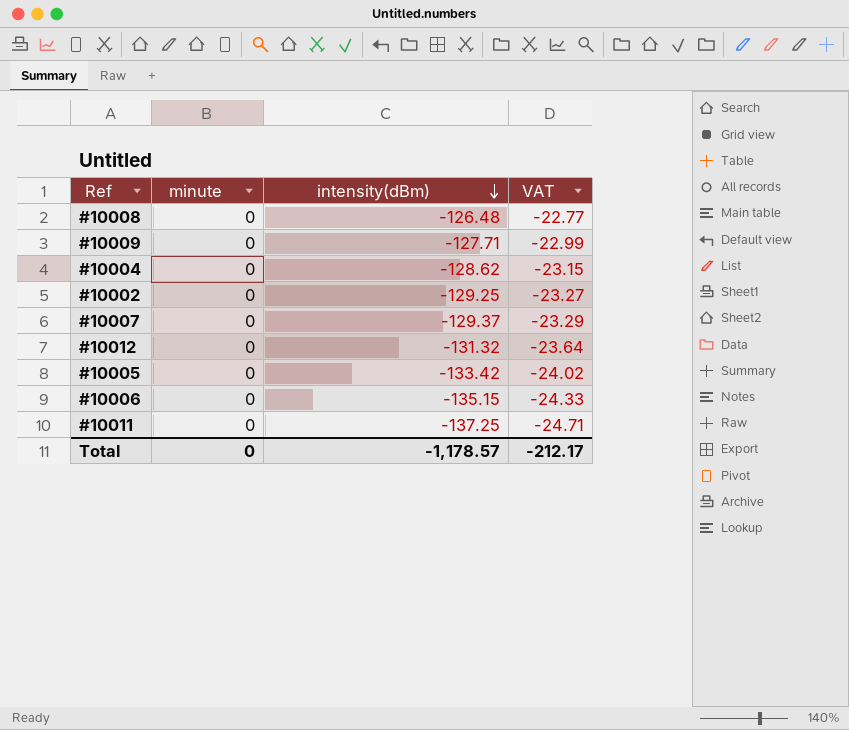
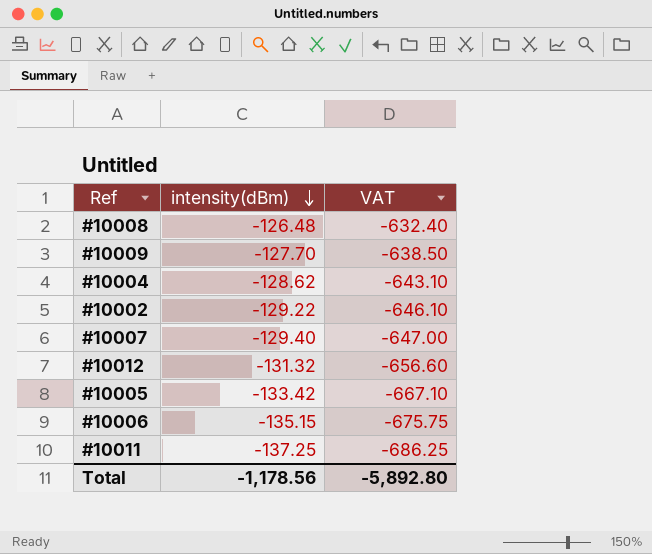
column minute | position: 2 -> none
column VAT | formula: [intensity(dBm)] * 0.18 -> [intensity(dBm)] * 5
#10009 | intensity(dBm): -127.71 -> -127.70
#10002 | intensity(dBm): -129.25 -> -129.22
#10007 | intensity(dBm): -129.37 -> -129.40
Total | intensity(dBm): -1,178.57 -> -1,178.56
Total | VAT: -212.17 -> -5,892.80

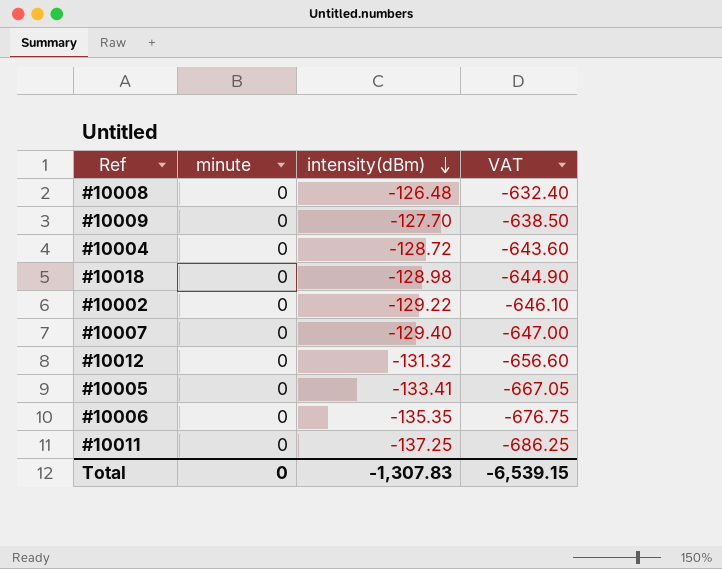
column minute | position: none -> 2
#10004 | intensity(dBm): -128.62 -> -128.72
#10004 | VAT: -643.10 -> -643.60
row #10018: none -> 0 | -128.98 | -644.90
#10005 | intensity(dBm): -133.42 -> -133.41
#10005 | VAT: -667.10 -> -667.05
#10006 | intensity(dBm): -135.15 -> -135.35
#10006 | VAT: -675.75 -> -676.75
Total | intensity(dBm): -1,178.56 -> -1,307.83
Total | VAT: -5,892.80 -> -6,539.15

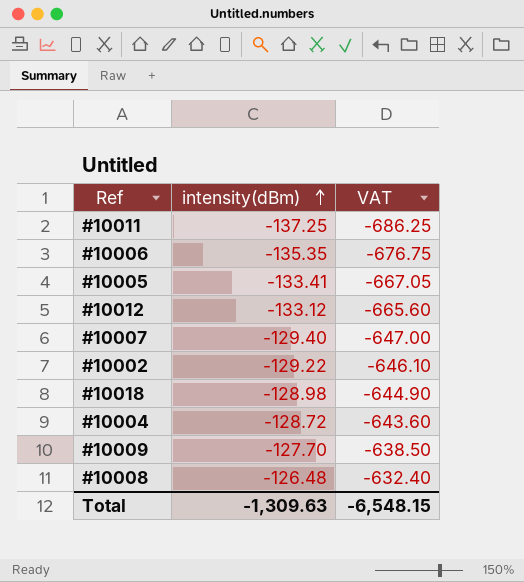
row order: intensity(dBm) descending -> intensity(dBm) ascending
column minute | position: 2 -> none
#10012 | intensity(dBm): -131.32 -> -133.12
#10012 | VAT: -656.60 -> -665.60
Total | intensity(dBm): -1,307.83 -> -1,309.63
Total | VAT: -6,539.15 -> -6,548.15

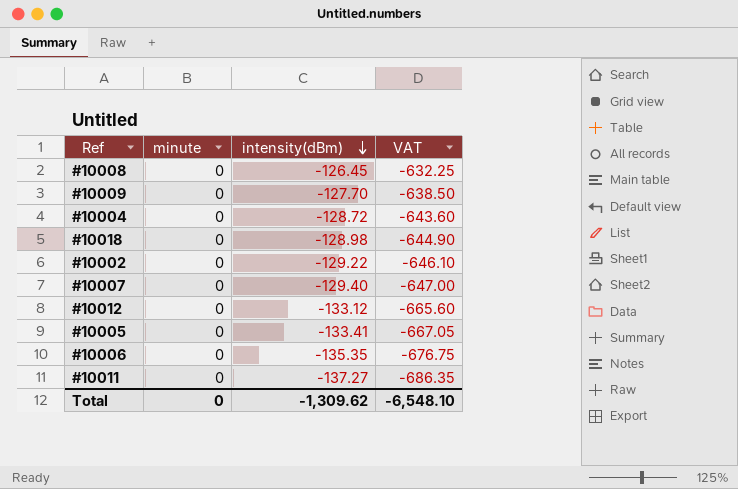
row order: intensity(dBm) ascending -> intensity(dBm) descending
column minute | position: none -> 2
#10008 | intensity(dBm): -126.48 -> -126.45
#10008 | VAT: -632.40 -> -632.25
#10011 | intensity(dBm): -137.25 -> -137.27
#10011 | VAT: -686.25 -> -686.35
Total | intensity(dBm): -1,309.63 -> -1,309.62
Total | VAT: -6,548.15 -> -6,548.10

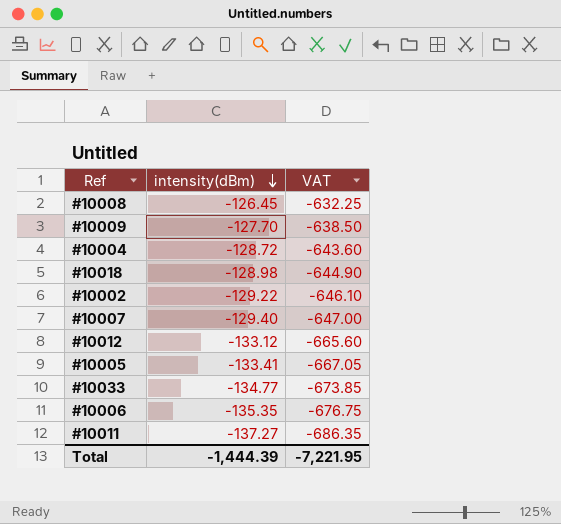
column minute | position: 2 -> none
row #10033: none -> -134.77 | -673.85
Total | intensity(dBm): -1,309.62 -> -1,444.39
Total | VAT: -6,548.10 -> -7,221.95

